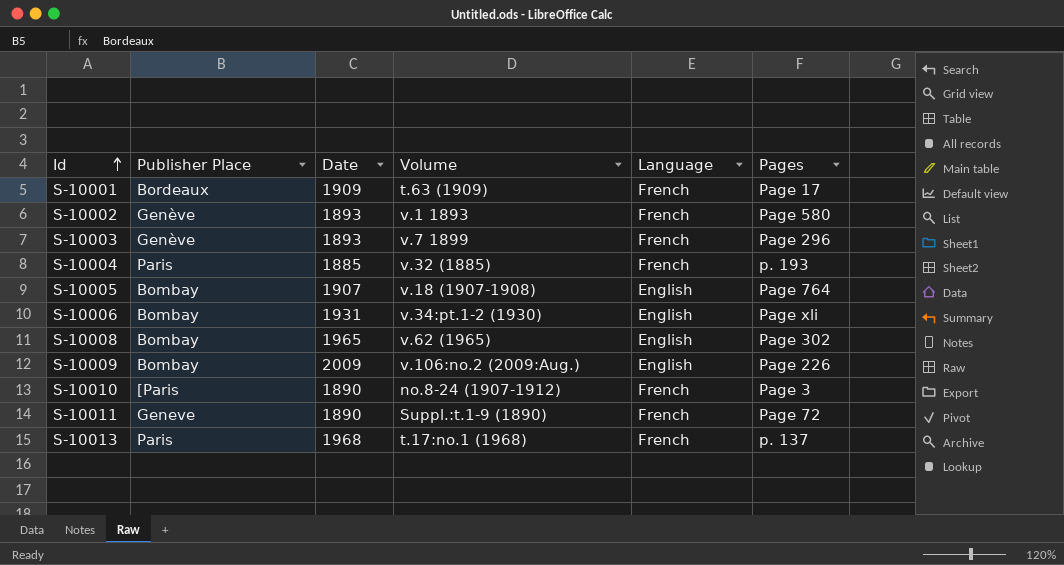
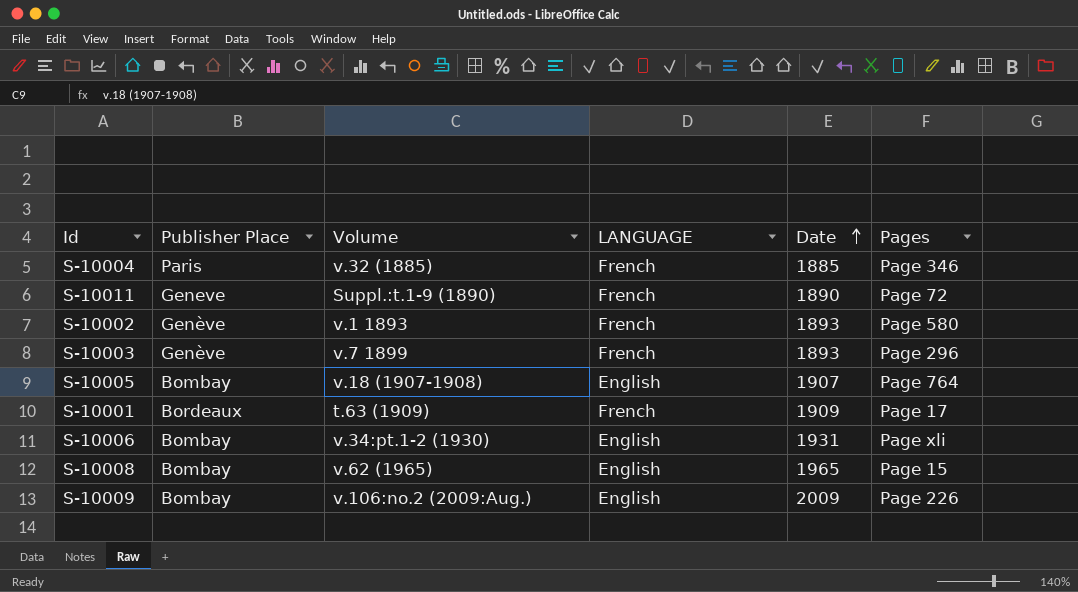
row order: Id ascending -> Date ascending
column name: Language -> LANGUAGE
column Date | position: 3 -> 5
row S-10010: [Paris | 1890 | no.8-24 (1907-1912) | French | Page 3 -> none
row S-10013: Paris | 1968 | t.17:no.1 (1968) | French | p. 137 -> none
S-10004 | Pages: p. 193 -> Page 346
S-10008 | Pages: Page 302 -> Page 15

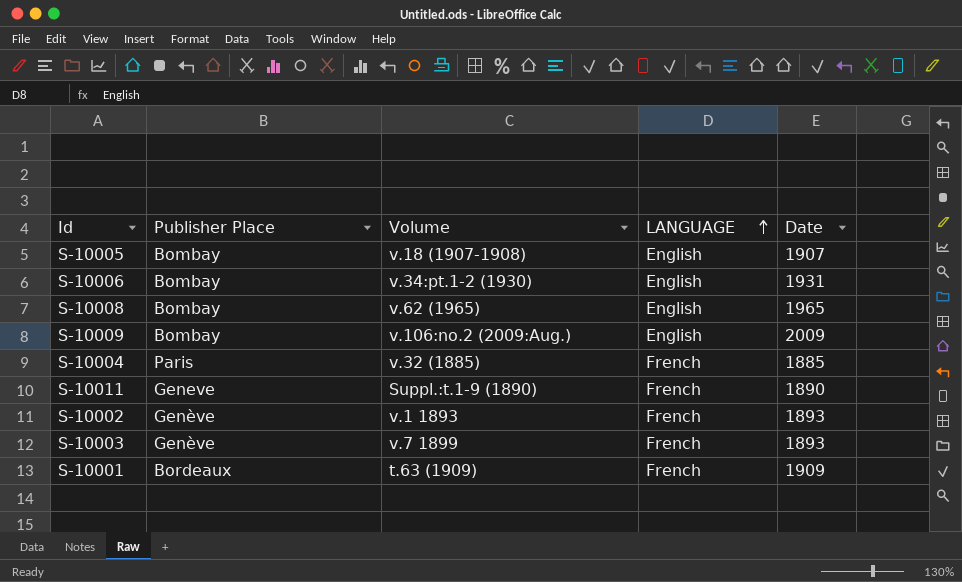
row order: Date ascending -> LANGUAGE ascending
column Pages | position: 6 -> none

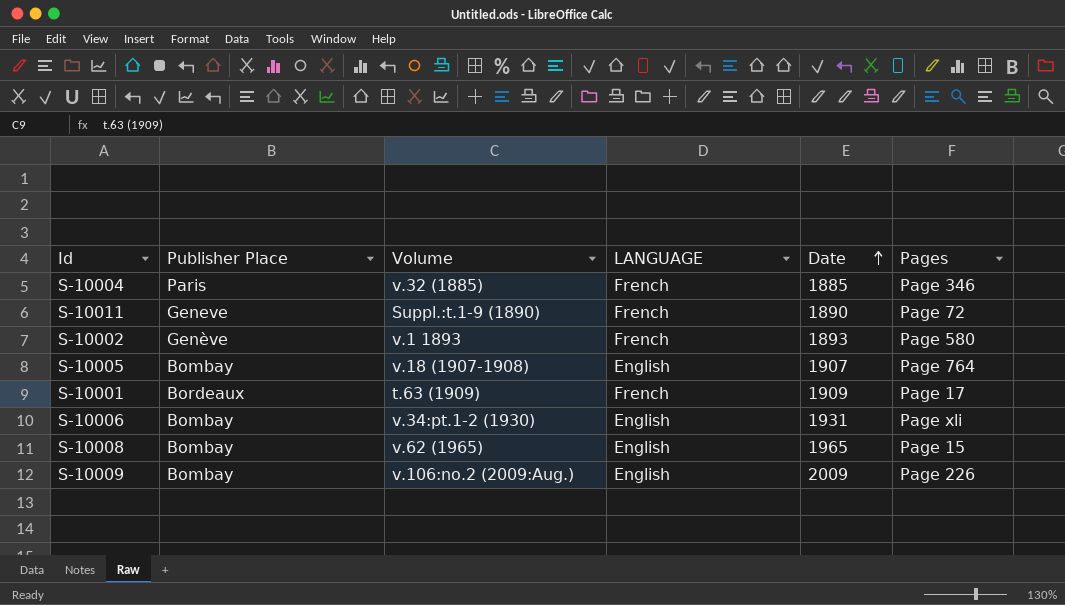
row order: LANGUAGE ascending -> Date ascending
column Pages | position: none -> 6
row S-10003: Genève | v.7 1899 | French | 1893 -> none

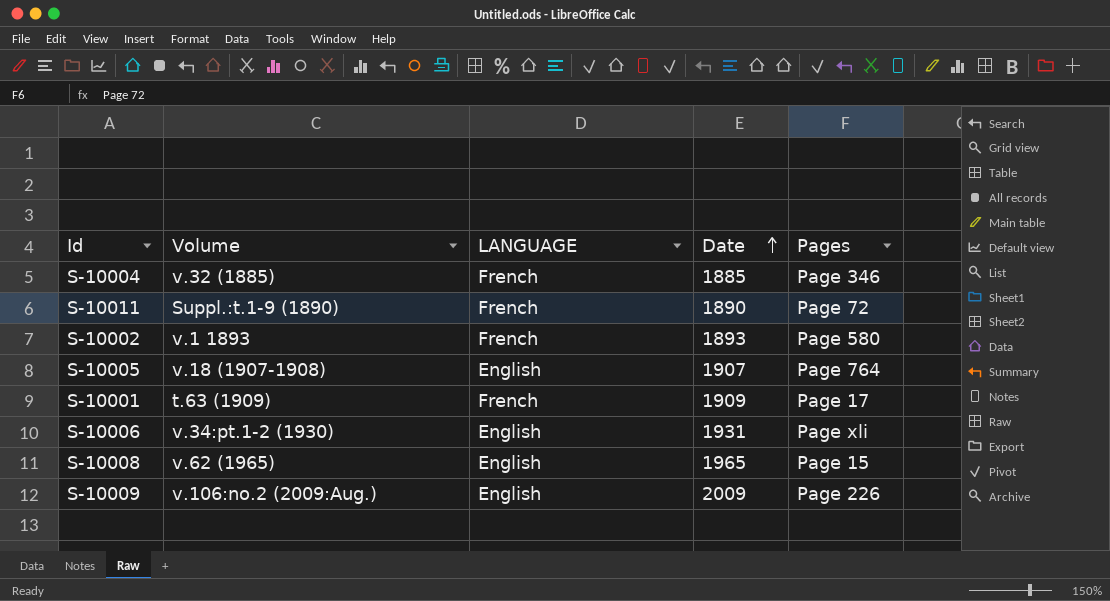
column Publisher Place | position: 2 -> none

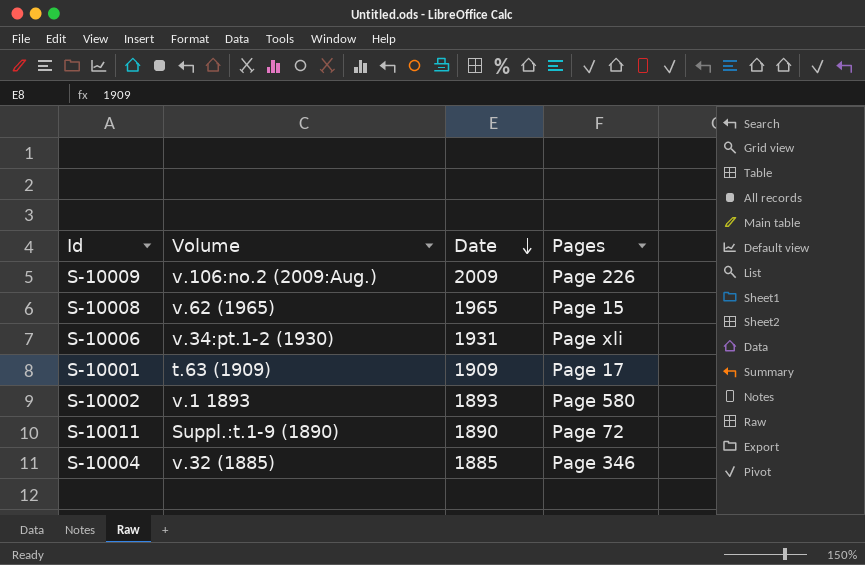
row order: Date ascending -> Date descending
column LANGUAGE | position: 3 -> none
row S-10005: v.18 (1907-1908) | English | 1907 | Page 764 -> none

